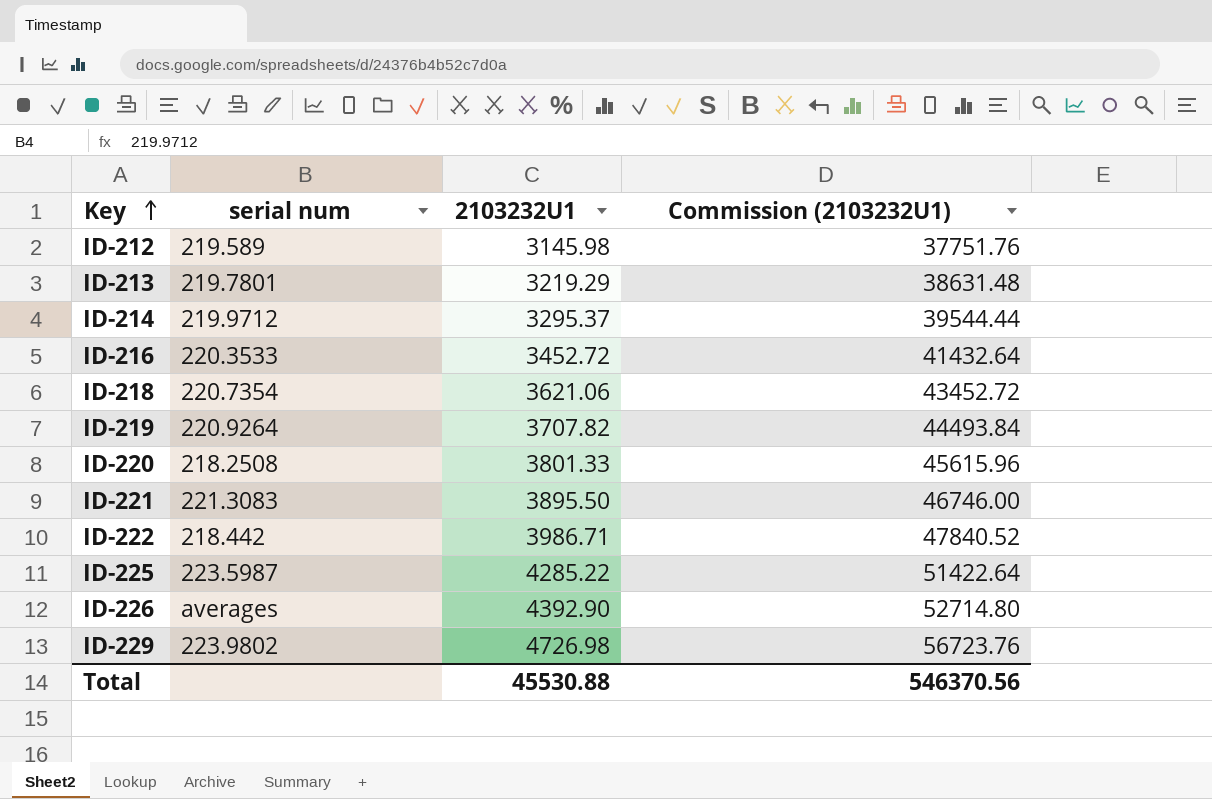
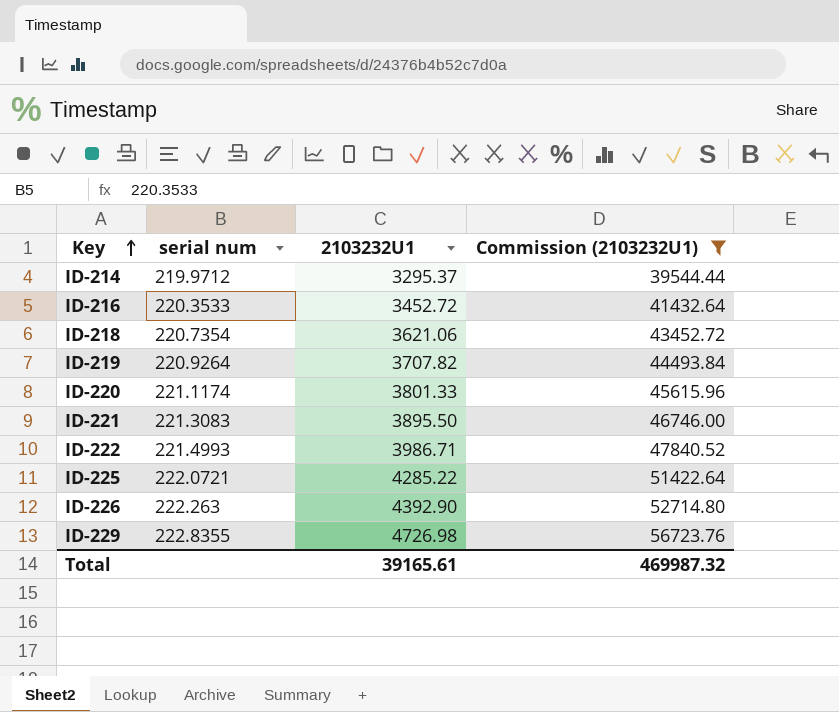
filter: none -> Commission (2103232U1) >= 39544.44
ID-220 | serial num: 218.2508 -> 221.1174
ID-222 | serial num: 218.442 -> 221.4993
ID-225 | serial num: 223.5987 -> 222.0721
ID-226 | serial num: averages -> 222.263
ID-229 | serial num: 223.9802 -> 222.8355
Total | 2103232U1: 45530.88 -> 39165.61
Total | Commission (2103232U1): 546370.56 -> 469987.32

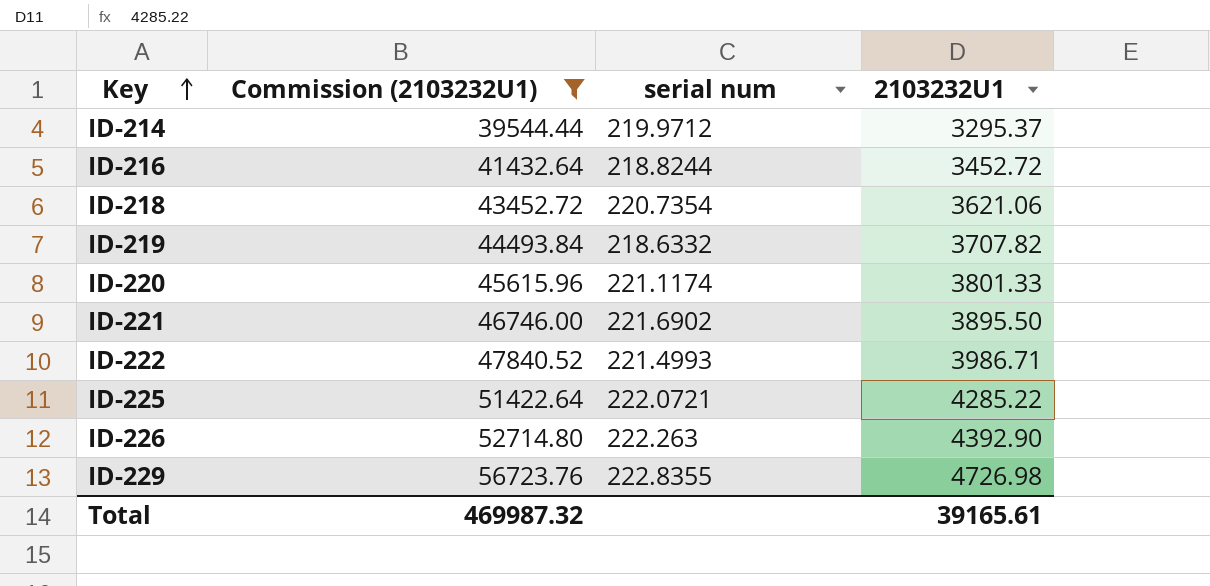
column Commission (2103232U1) | position: 4 -> 2
ID-216 | serial num: 220.3533 -> 218.8244
ID-219 | serial num: 220.9264 -> 218.6332
ID-221 | serial num: 221.3083 -> 221.6902

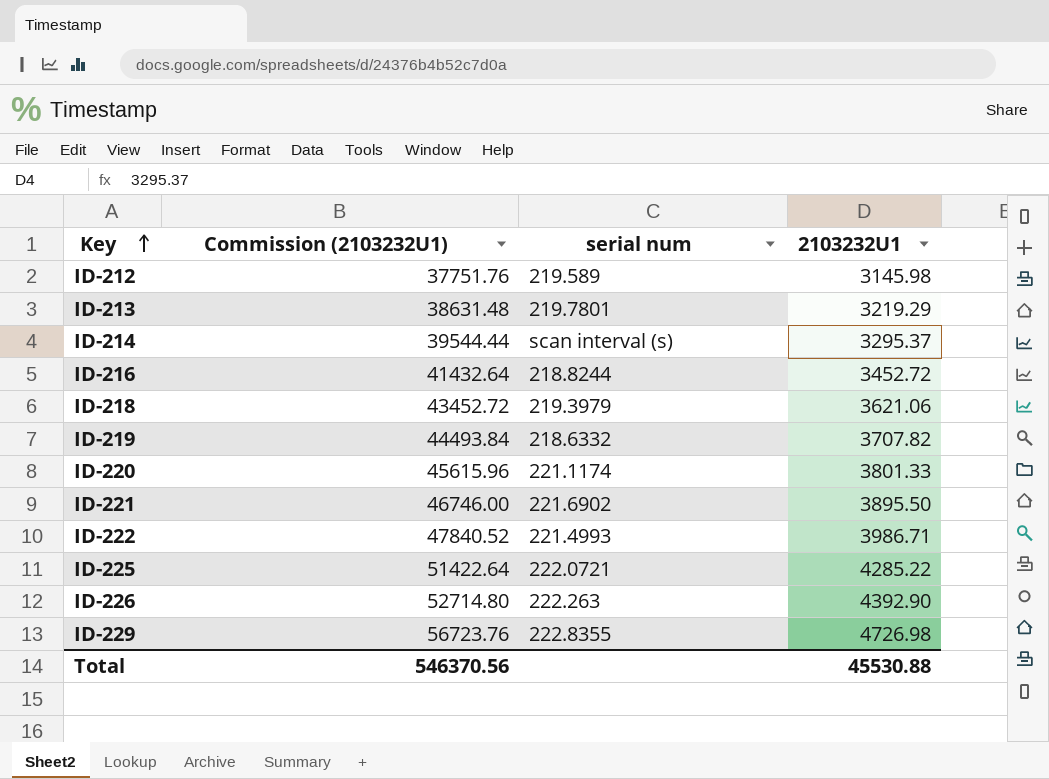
filter: Commission (2103232U1) >= 39544.44 -> none
ID-214 | serial num: 219.9712 -> scan interval (s)
ID-218 | serial num: 220.7354 -> 219.3979
Total | Commission (2103232U1): 469987.32 -> 546370.56
Total | 2103232U1: 39165.61 -> 45530.88

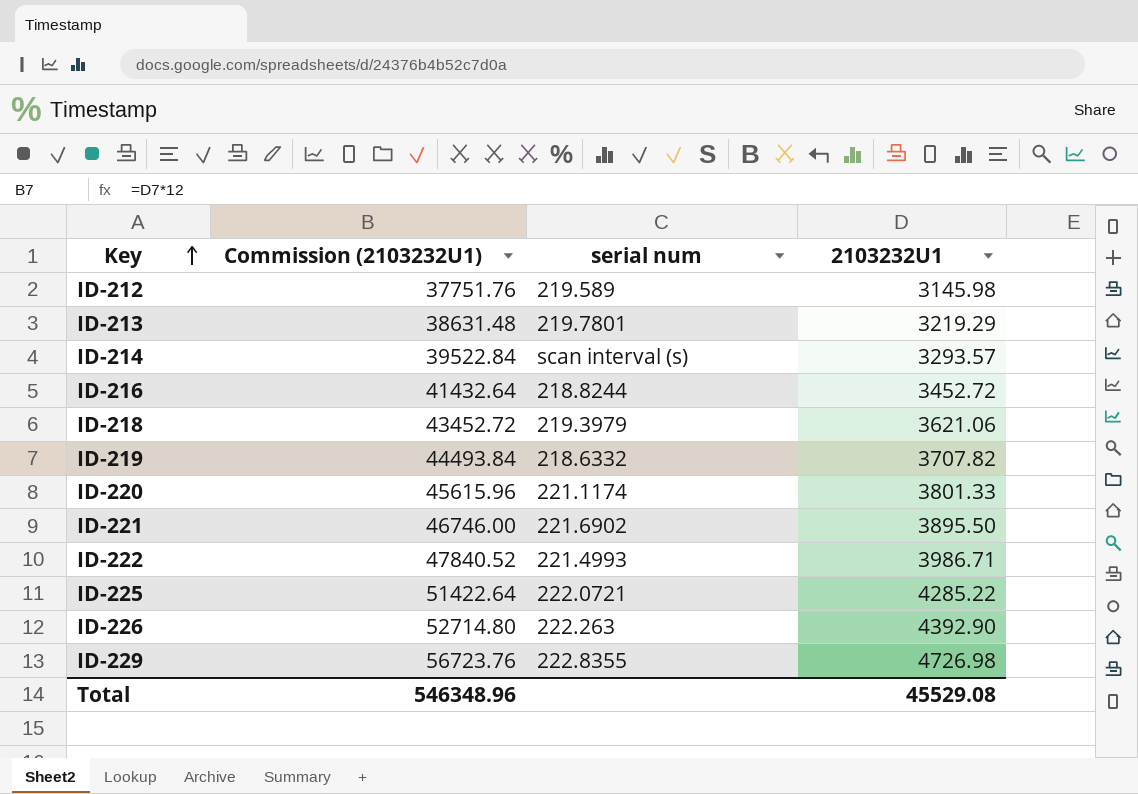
ID-214 | Commission (2103232U1): 39544.44 -> 39522.84
ID-214 | 2103232U1: 3295.37 -> 3293.57
Total | Commission (2103232U1): 546370.56 -> 546348.96
Total | 2103232U1: 45530.88 -> 45529.08

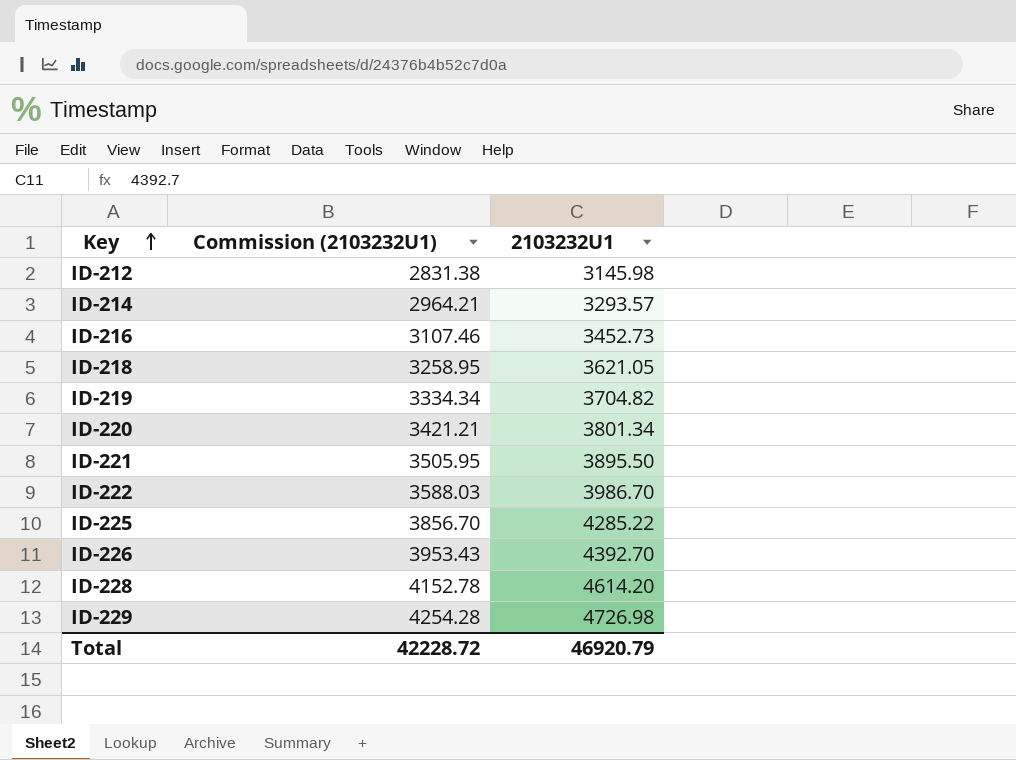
column serial num | position: 3 -> none
column Commission (2103232U1) | formula: [2103232U1] * 12 -> [2103232U1] * 0.9
row ID-213: 38631.48 | 219.7801 | 3219.29 -> none
ID-216 | 2103232U1: 3452.72 -> 3452.73
ID-218 | 2103232U1: 3621.06 -> 3621.05
ID-219 | 2103232U1: 3707.82 -> 3704.82
ID-220 | 2103232U1: 3801.33 -> 3801.34
ID-222 | 2103232U1: 3986.71 -> 3986.70
ID-226 | 2103232U1: 4392.90 -> 4392.70
row ID-228: none -> 4152.78 | 4614.20
Total | Commission (2103232U1): 546348.96 -> 42228.72
Total | 2103232U1: 45529.08 -> 46920.79

